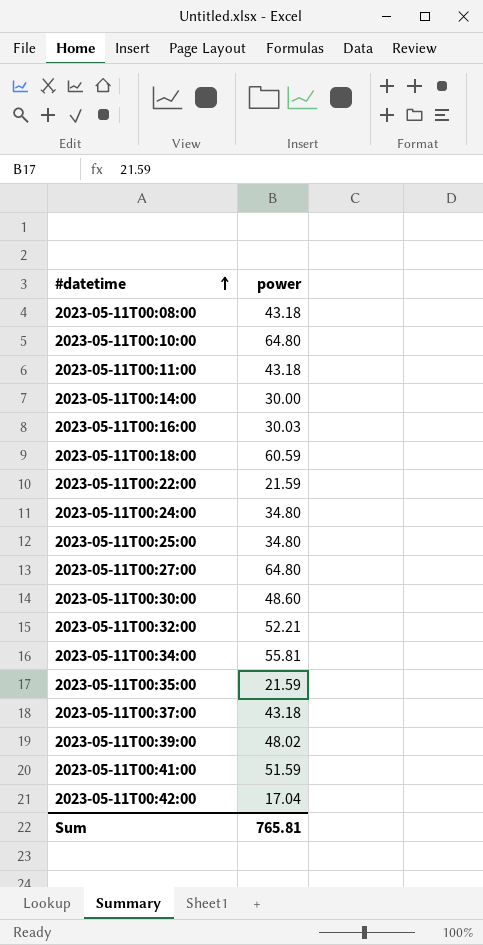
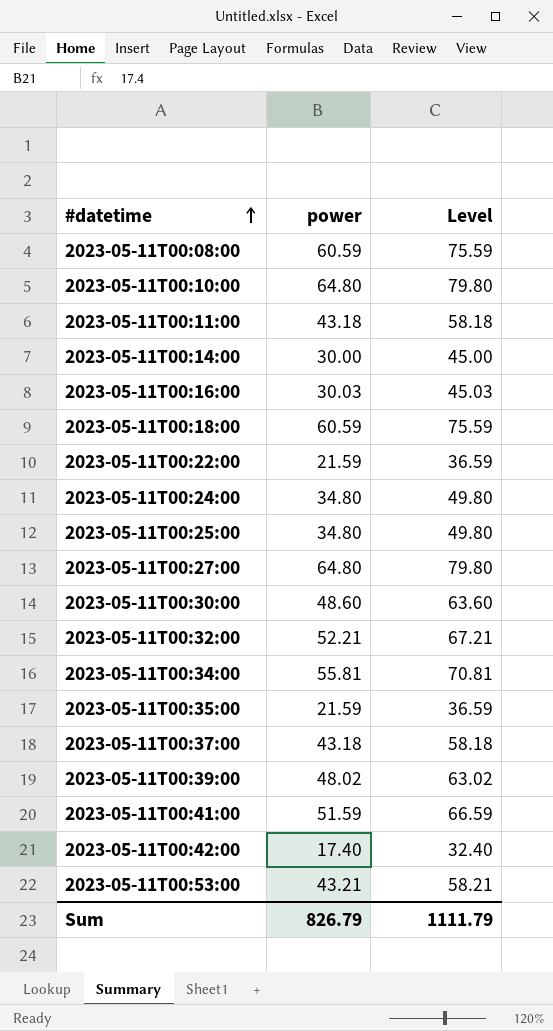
column Level | formula: none -> [power] + 15
2023-05-11T00:08:00 | power: 43.18 -> 60.59
2023-05-11T00:42:00 | power: 17.04 -> 17.40
row 2023-05-11T00:53:00: none -> 43.21 | 58.21
Sum | power: 765.81 -> 826.79

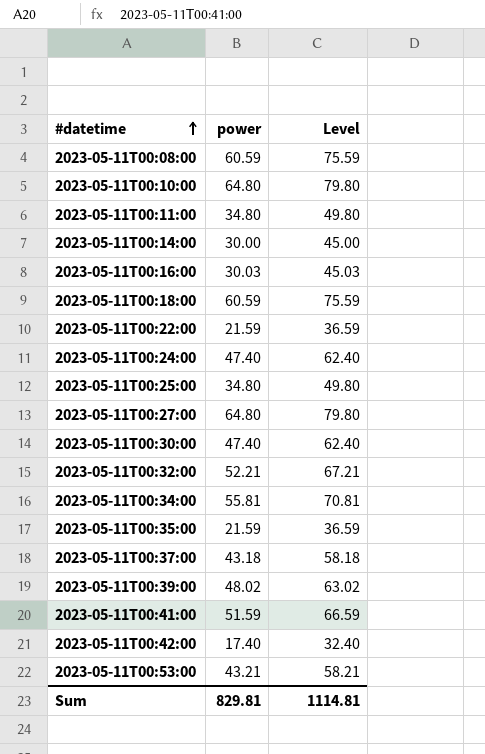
2023-05-11T00:11:00 | power: 43.18 -> 34.80
2023-05-11T00:11:00 | Level: 58.18 -> 49.80
2023-05-11T00:24:00 | power: 34.80 -> 47.40
2023-05-11T00:24:00 | Level: 49.80 -> 62.40
2023-05-11T00:30:00 | power: 48.60 -> 47.40
2023-05-11T00:30:00 | Level: 63.60 -> 62.40
Sum | power: 826.79 -> 829.81
Sum | Level: 1111.79 -> 1114.81

